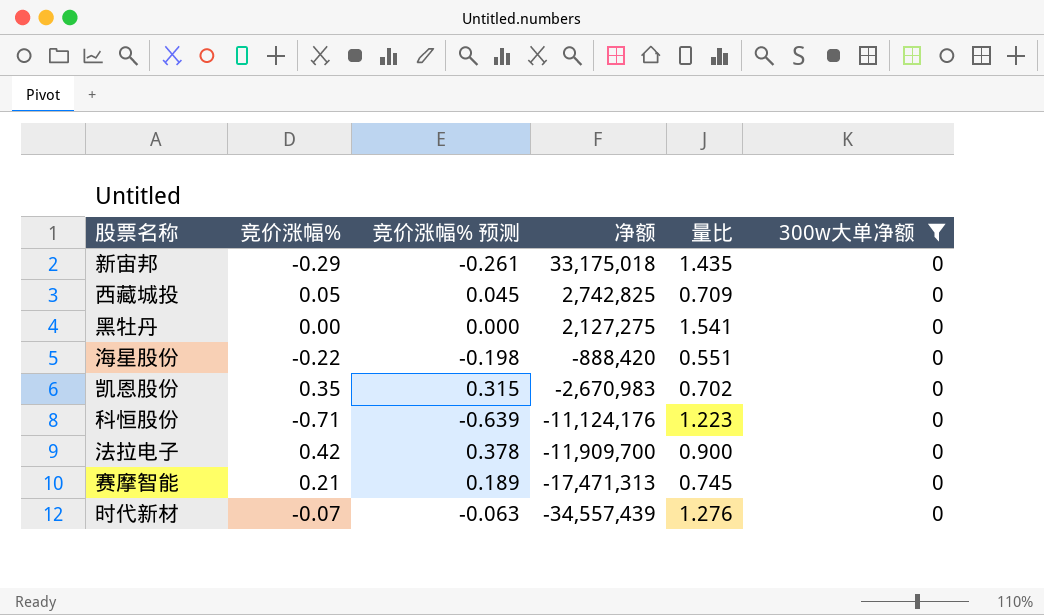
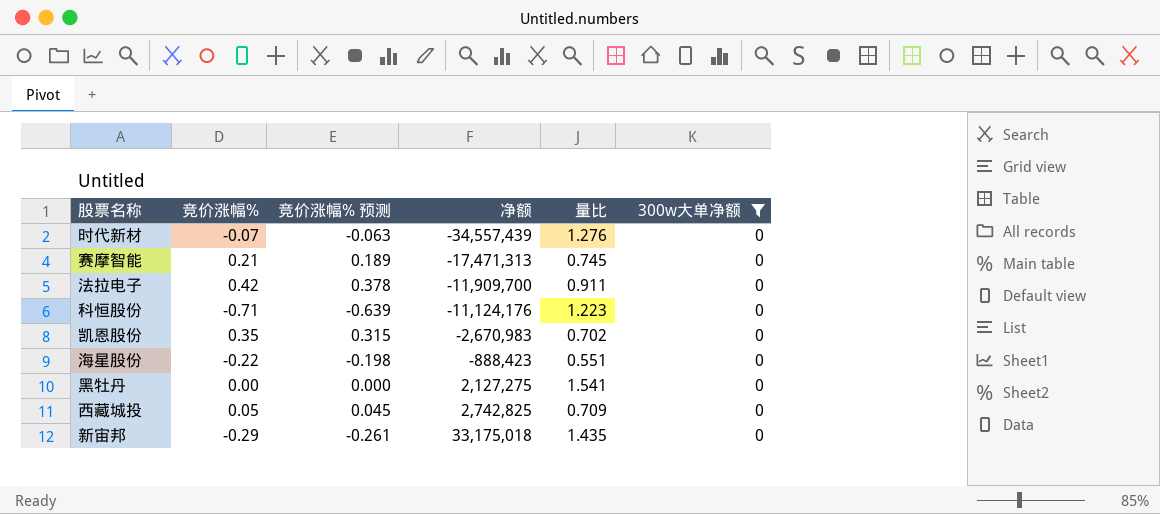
row order: 净额 descending -> 净额 ascending
法拉电子 | 量比: 0.900 -> 0.911
海星股份 | 净额: -888,420 -> -888,423

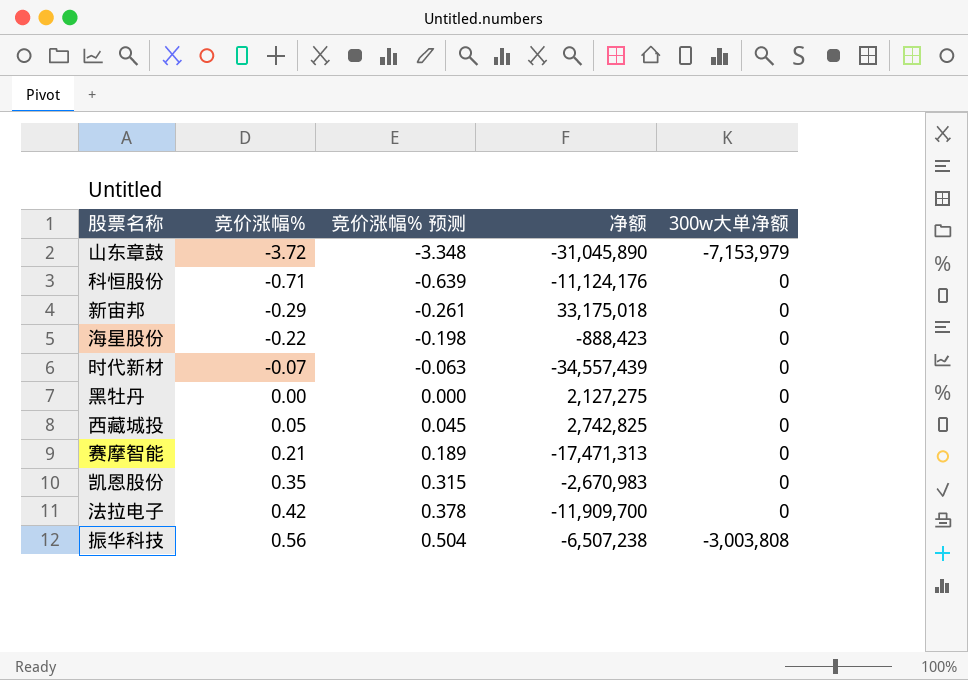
filter: 300w大单净额 = 0 -> none
row order: 净额 ascending -> 竞价涨幅% ascending
column 量比 | position: 5 -> none

